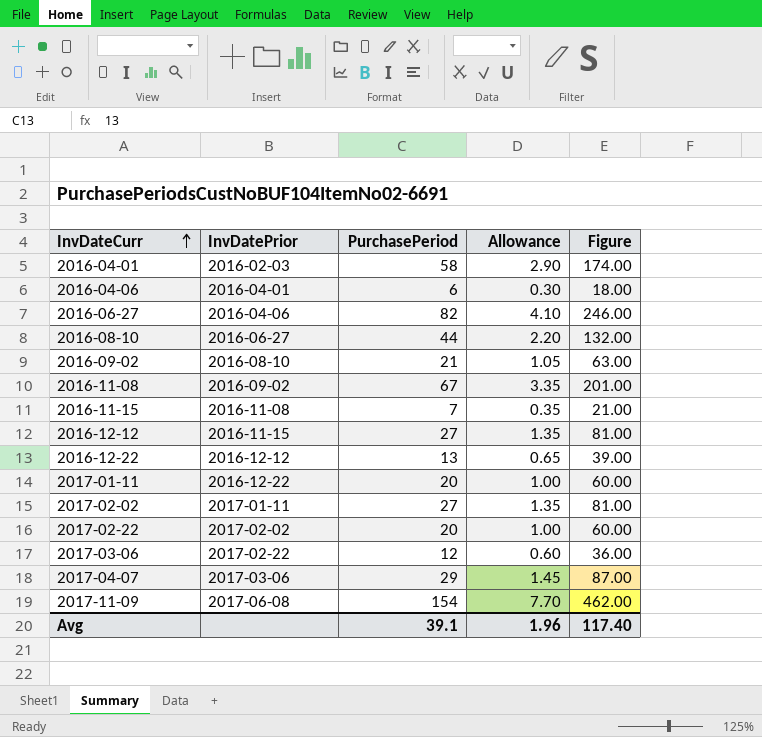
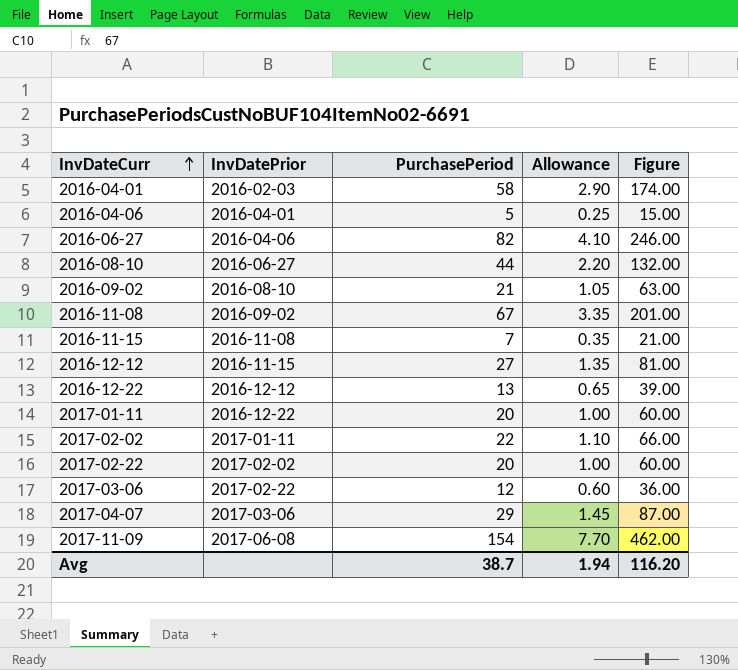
2016-04-06 | PurchasePeriod: 6 -> 5
2016-04-06 | Allowance: 0.30 -> 0.25
2016-04-06 | Figure: 18.00 -> 15.00
2017-02-02 | PurchasePeriod: 27 -> 22
2017-02-02 | Allowance: 1.35 -> 1.10
2017-02-02 | Figure: 81.00 -> 66.00
Avg | PurchasePeriod: 39.1 -> 38.7
Avg | Allowance: 1.96 -> 1.94
Avg | Figure: 117.40 -> 116.20

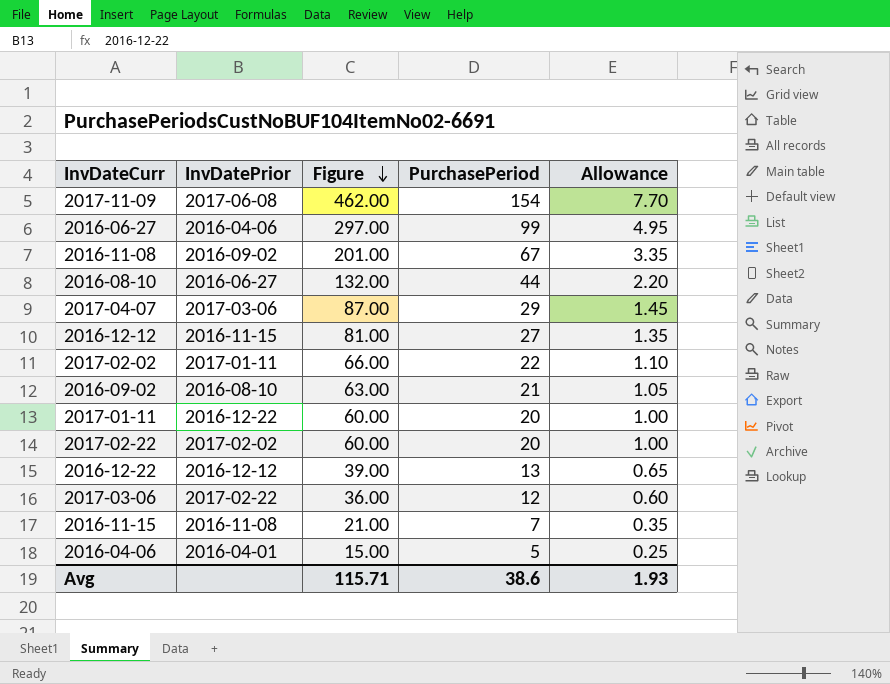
row order: InvDateCurr ascending -> Figure descending
column Figure | position: 5 -> 3
row 2016-04-01: 2016-02-03 | 58 | 2.90 | 174.00 -> none
2016-06-27 | Figure: 246.00 -> 297.00
2016-06-27 | PurchasePeriod: 82 -> 99
2016-06-27 | Allowance: 4.10 -> 4.95
Avg | Figure: 116.20 -> 115.71
Avg | PurchasePeriod: 38.7 -> 38.6
Avg | Allowance: 1.94 -> 1.93

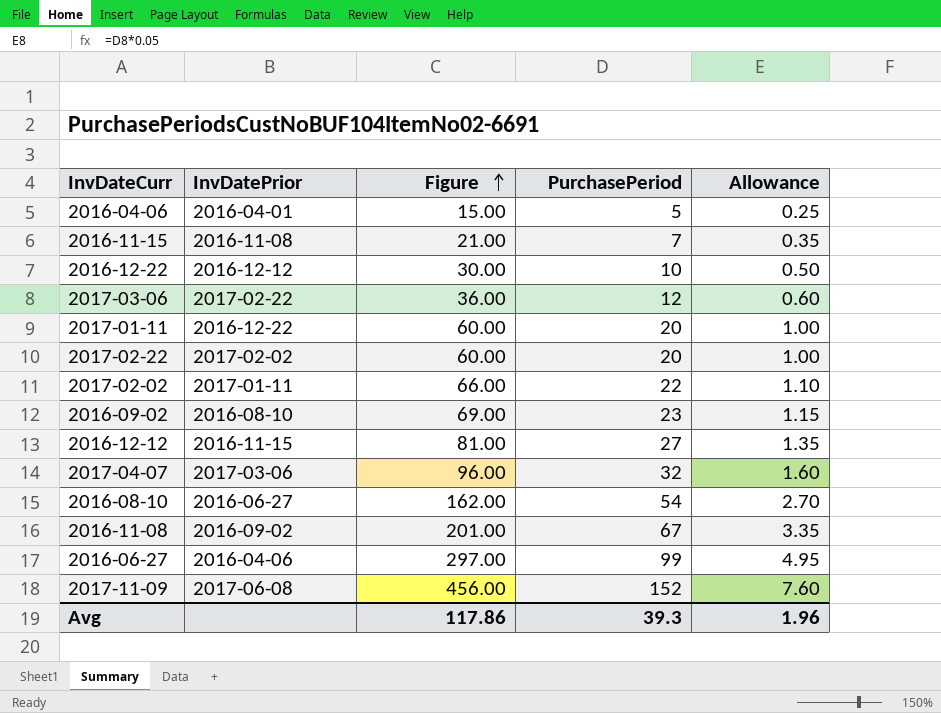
row order: Figure descending -> Figure ascending
2016-12-22 | Figure: 39.00 -> 30.00
2016-12-22 | PurchasePeriod: 13 -> 10
2016-12-22 | Allowance: 0.65 -> 0.50
2016-09-02 | Figure: 63.00 -> 69.00
2016-09-02 | PurchasePeriod: 21 -> 23
2016-09-02 | Allowance: 1.05 -> 1.15
2017-04-07 | Figure: 87.00 -> 96.00
2017-04-07 | PurchasePeriod: 29 -> 32
2017-04-07 | Allowance: 1.45 -> 1.60
2016-08-10 | Figure: 132.00 -> 162.00
2016-08-10 | PurchasePeriod: 44 -> 54
2016-08-10 | Allowance: 2.20 -> 2.70
2017-11-09 | Figure: 462.00 -> 456.00
2017-11-09 | PurchasePeriod: 154 -> 152
2017-11-09 | Allowance: 7.70 -> 7.60
Avg | Figure: 115.71 -> 117.86
Avg | PurchasePeriod: 38.6 -> 39.3
Avg | Allowance: 1.93 -> 1.96

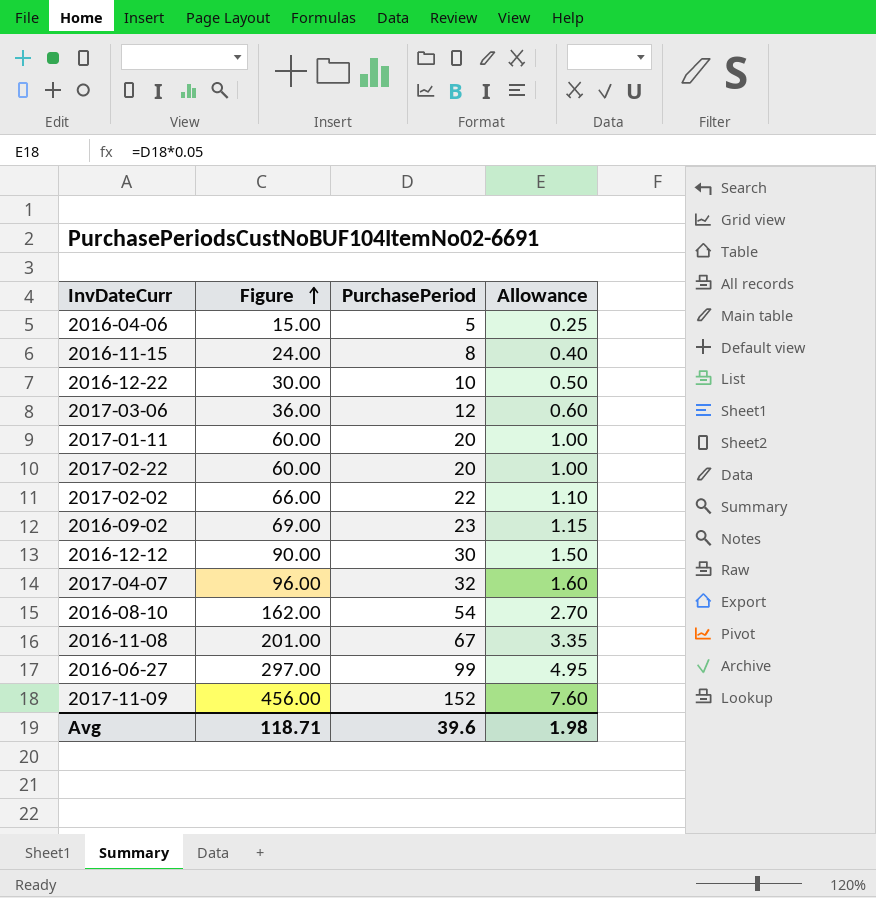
column InvDatePrior | position: 2 -> none
2016-11-15 | Figure: 21.00 -> 24.00
2016-11-15 | PurchasePeriod: 7 -> 8
2016-11-15 | Allowance: 0.35 -> 0.40
2016-12-12 | Figure: 81.00 -> 90.00
2016-12-12 | PurchasePeriod: 27 -> 30
2016-12-12 | Allowance: 1.35 -> 1.50
Avg | Figure: 117.86 -> 118.71
Avg | PurchasePeriod: 39.3 -> 39.6
Avg | Allowance: 1.96 -> 1.98

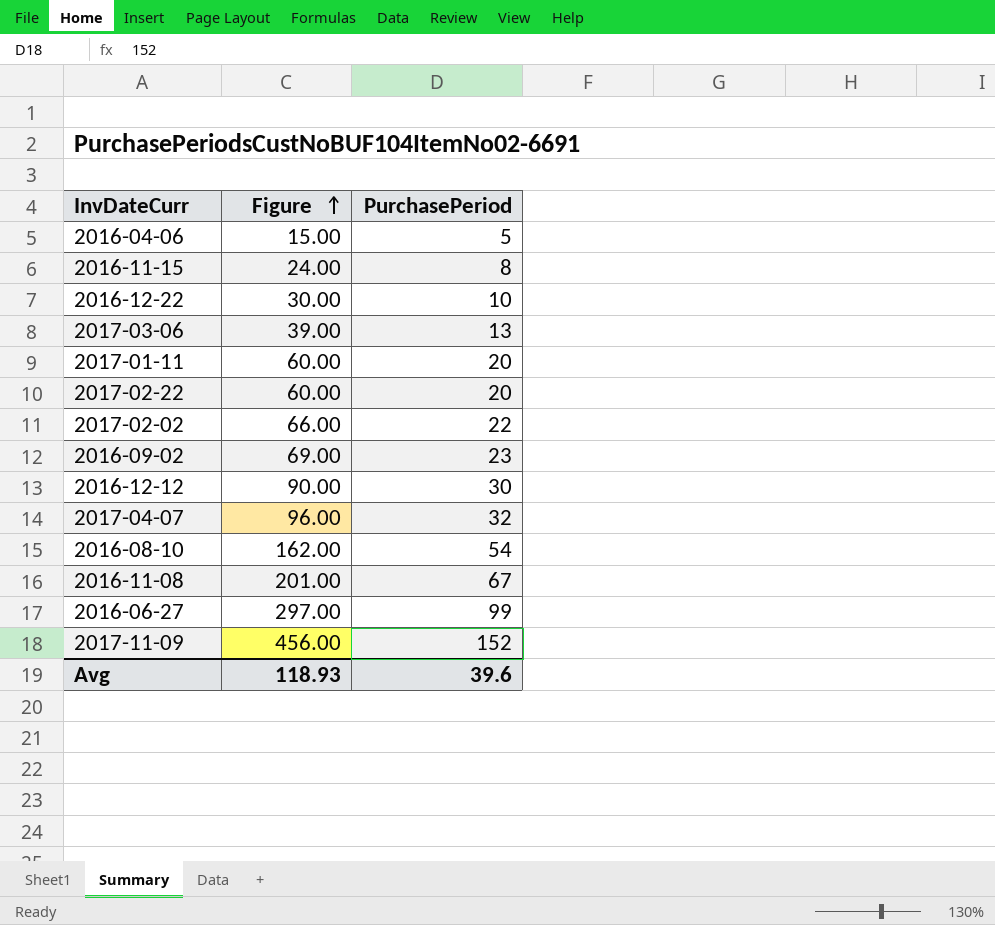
column Allowance | formula: [PurchasePeriod] * 0.05 -> none
2017-03-06 | Figure: 36.00 -> 39.00
2017-03-06 | PurchasePeriod: 12 -> 13
Avg | Figure: 118.71 -> 118.93

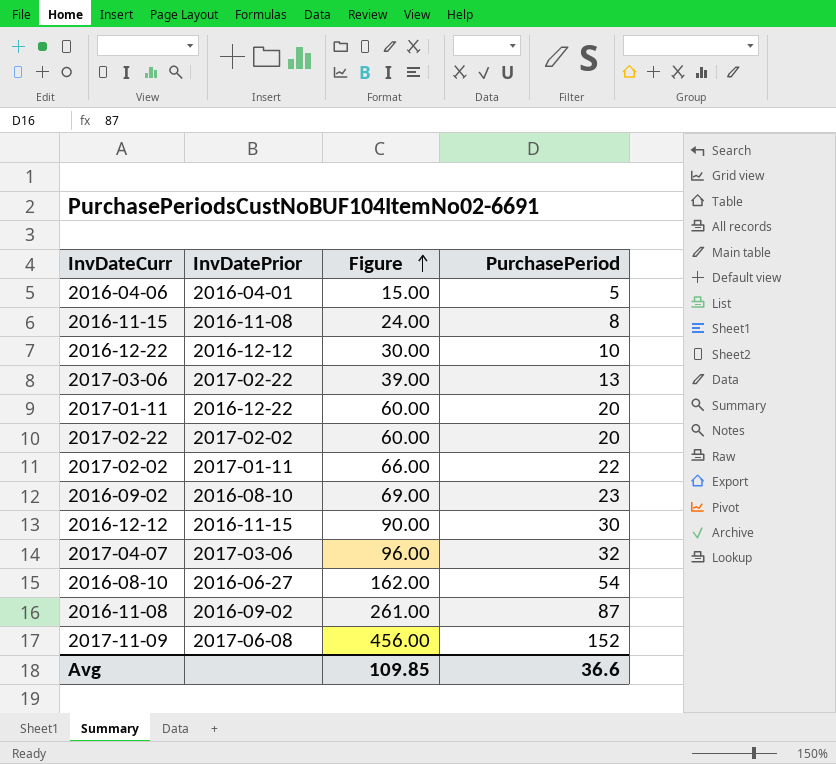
column InvDatePrior | position: none -> 2
row 2016-06-27: 297.00 | 99 -> none
2016-11-08 | Figure: 201.00 -> 261.00
2016-11-08 | PurchasePeriod: 67 -> 87
Avg | Figure: 118.93 -> 109.85
Avg | PurchasePeriod: 39.6 -> 36.6

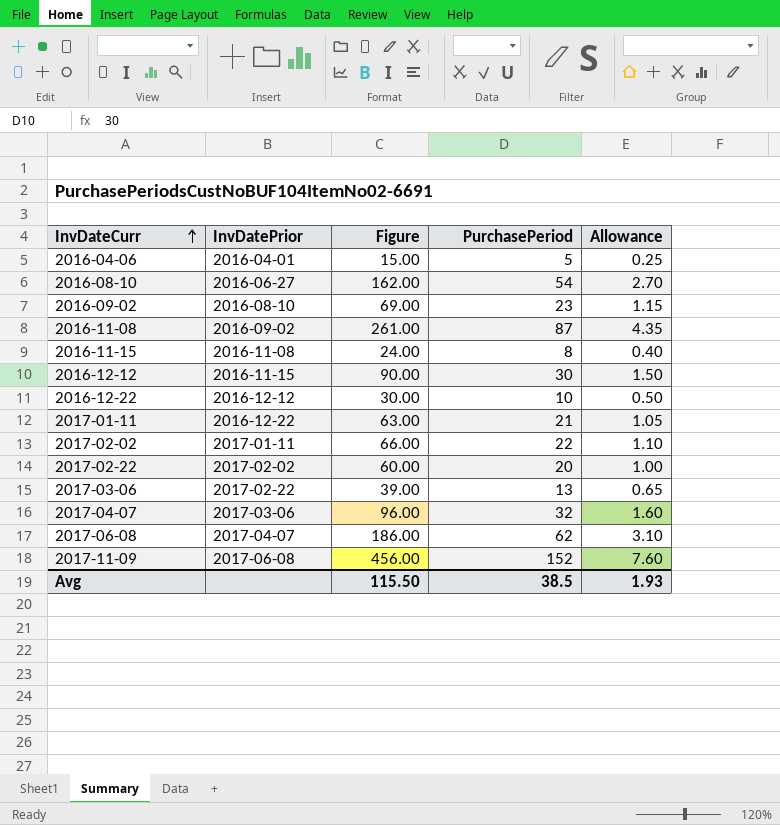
row order: Figure ascending -> InvDateCurr ascending
column Allowance | formula: none -> [PurchasePeriod] * 0.05
2017-01-11 | Figure: 60.00 -> 63.00
2017-01-11 | PurchasePeriod: 20 -> 21
row 2017-06-08: none -> 2017-04-07 | 186.00 | 62 | 3.10
Avg | Figure: 109.85 -> 115.50
Avg | PurchasePeriod: 36.6 -> 38.5

